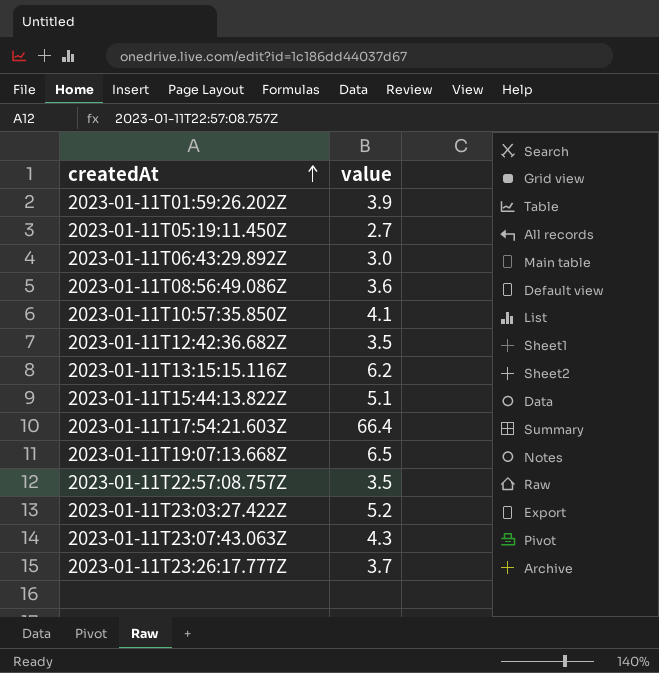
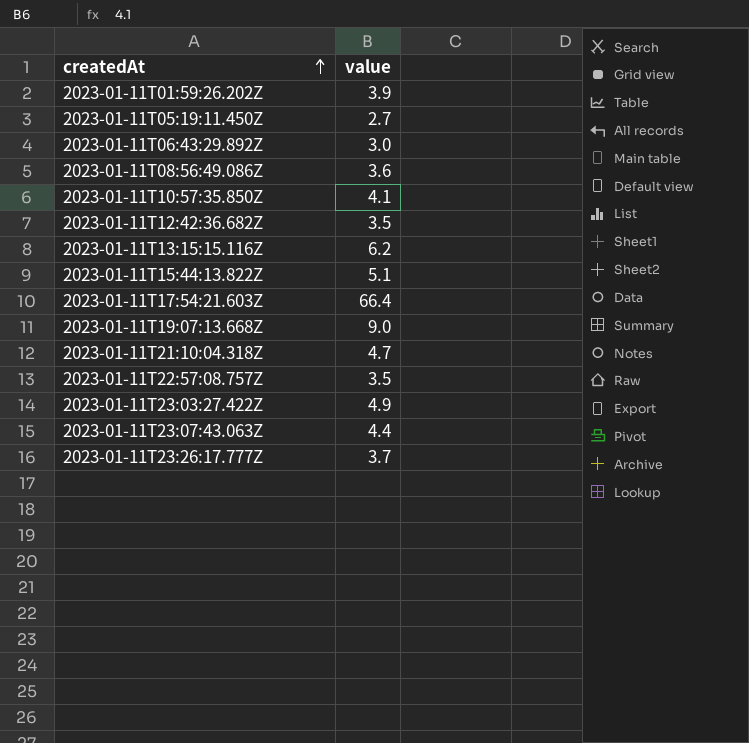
2023-01-11T19:07:13.668Z | value: 6.5 -> 9.0
row 2023-01-11T21:10:04.318Z: none -> 4.7
2023-01-11T23:03:27.422Z | value: 5.2 -> 4.9
2023-01-11T23:07:43.063Z | value: 4.3 -> 4.4

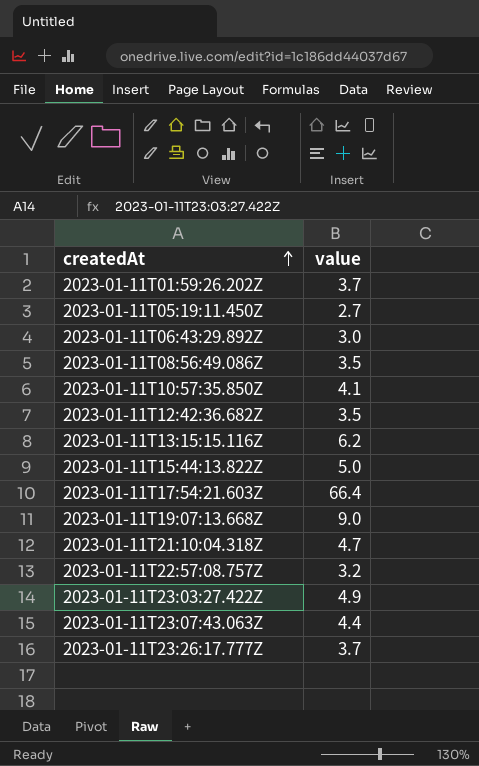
2023-01-11T01:59:26.202Z | value: 3.9 -> 3.7
2023-01-11T08:56:49.086Z | value: 3.6 -> 3.5
2023-01-11T15:44:13.822Z | value: 5.1 -> 5.0
2023-01-11T22:57:08.757Z | value: 3.5 -> 3.2

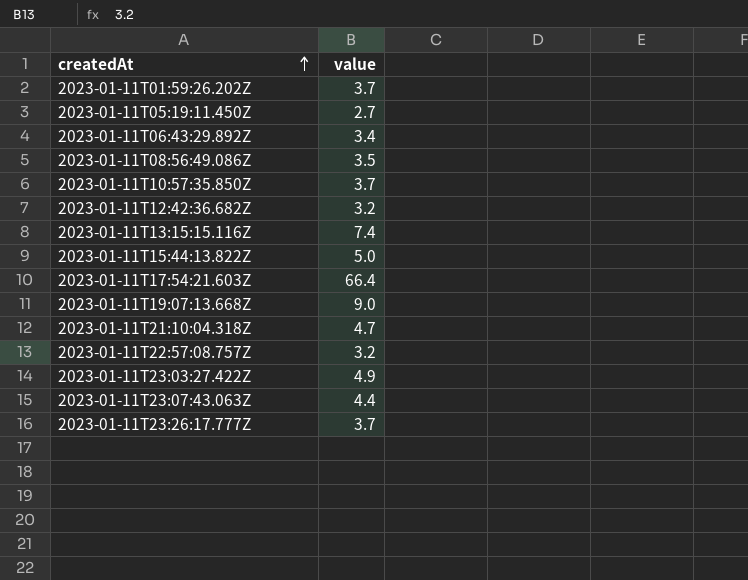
2023-01-11T06:43:29.892Z | value: 3.0 -> 3.4
2023-01-11T10:57:35.850Z | value: 4.1 -> 3.7
2023-01-11T12:42:36.682Z | value: 3.5 -> 3.2
2023-01-11T13:15:15.116Z | value: 6.2 -> 7.4

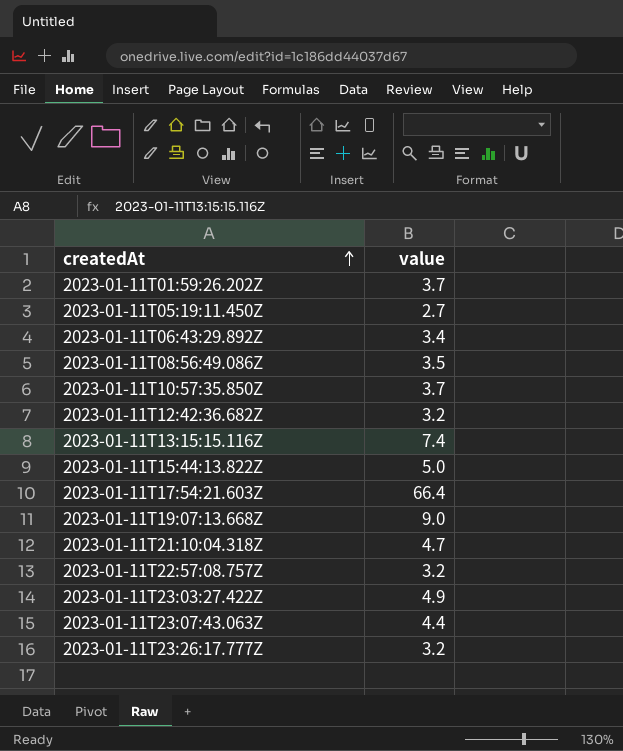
2023-01-11T23:26:17.777Z | value: 3.7 -> 3.2

